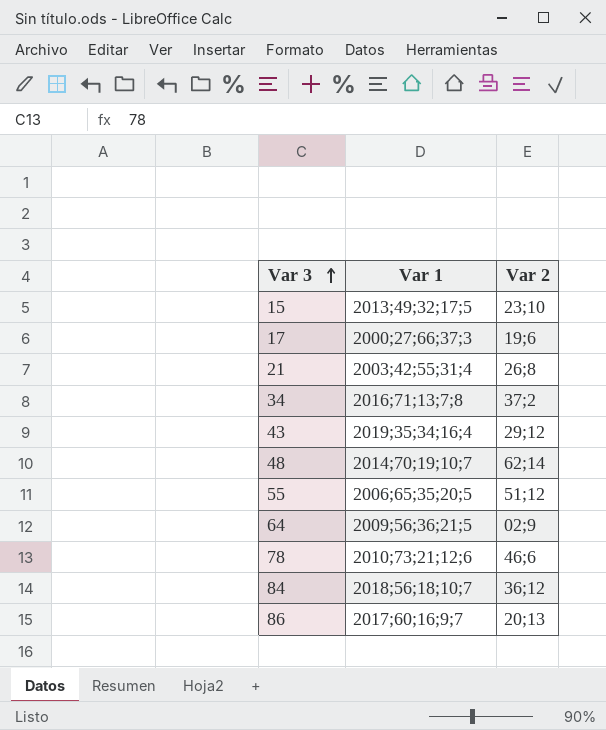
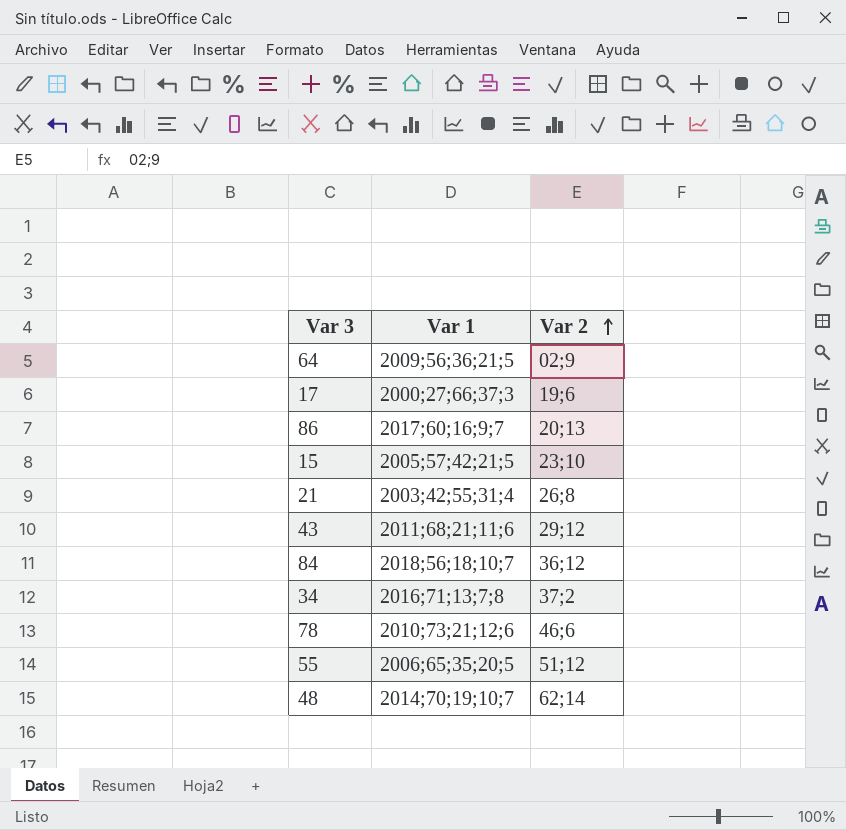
row order: Var 3 ascending -> Var 2 ascending
15 | Var 1: 2013;49;32;17;5 -> 2005;57;42;21;5
43 | Var 1: 2019;35;34;16;4 -> 2011;68;21;11;6

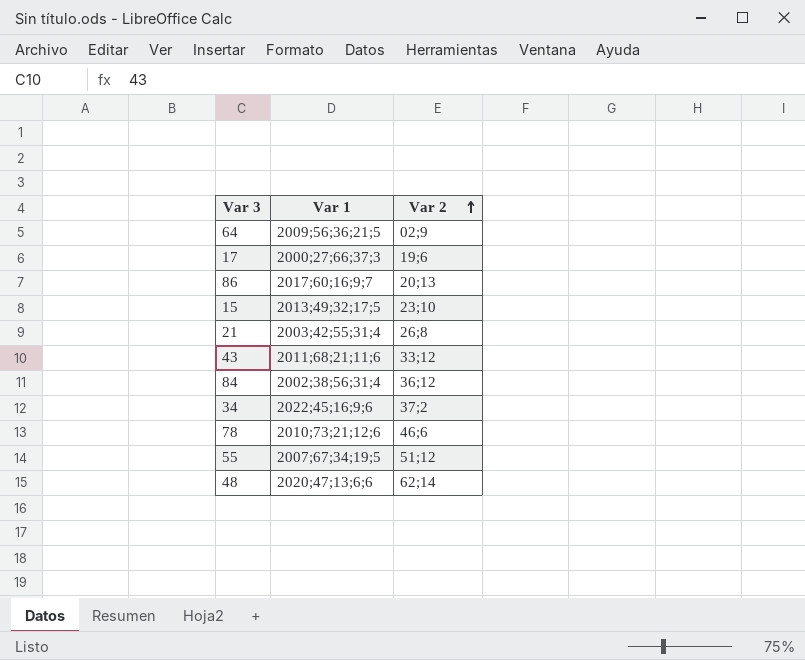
15 | Var 1: 2005;57;42;21;5 -> 2013;49;32;17;5
43 | Var 2: 29;12 -> 33;12
84 | Var 1: 2018;56;18;10;7 -> 2002;38;56;31;4
34 | Var 1: 2016;71;13;7;8 -> 2022;45;16;9;6
55 | Var 1: 2006;65;35;20;5 -> 2007;67;34;19;5
48 | Var 1: 2014;70;19;10;7 -> 2020;47;13;6;6

